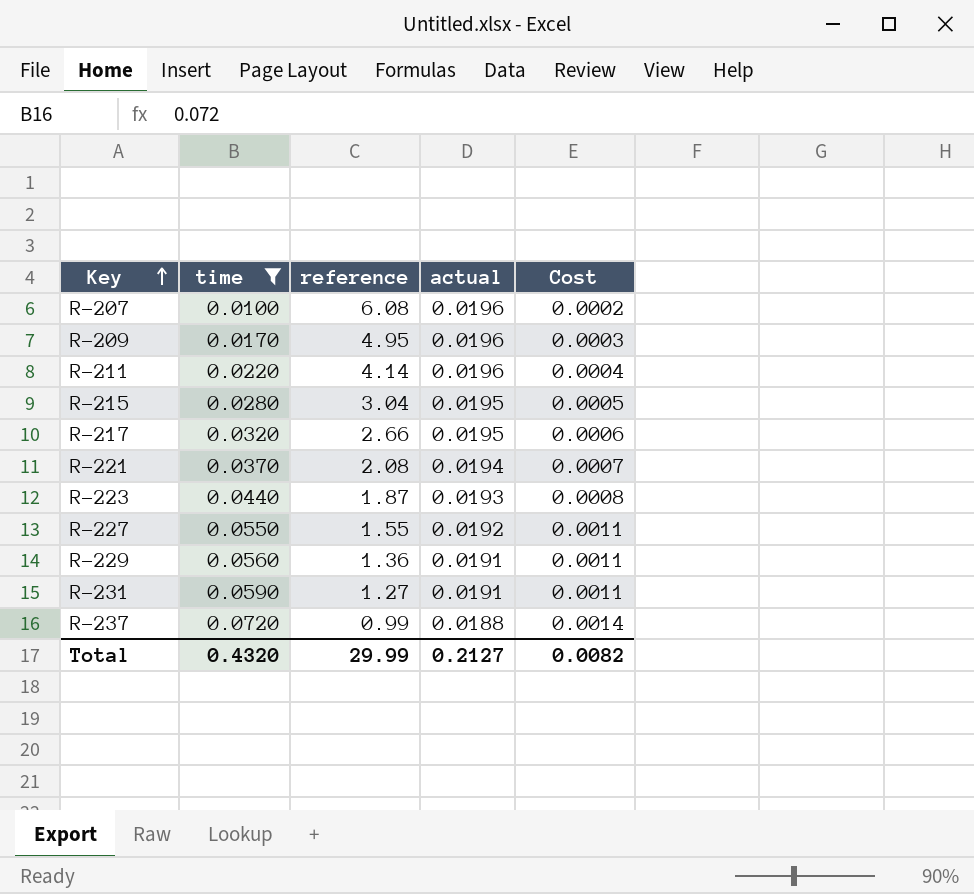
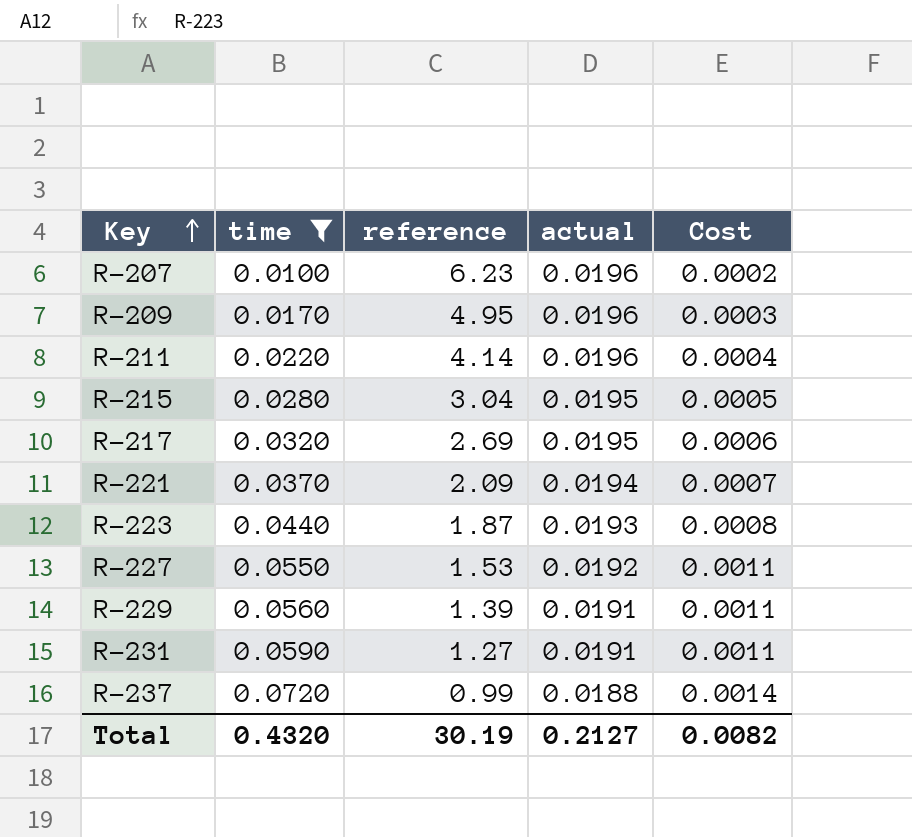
R-207 | reference: 6.08 -> 6.23
R-217 | reference: 2.66 -> 2.69
R-221 | reference: 2.08 -> 2.09
R-227 | reference: 1.55 -> 1.53
R-229 | reference: 1.36 -> 1.39
Total | reference: 29.99 -> 30.19

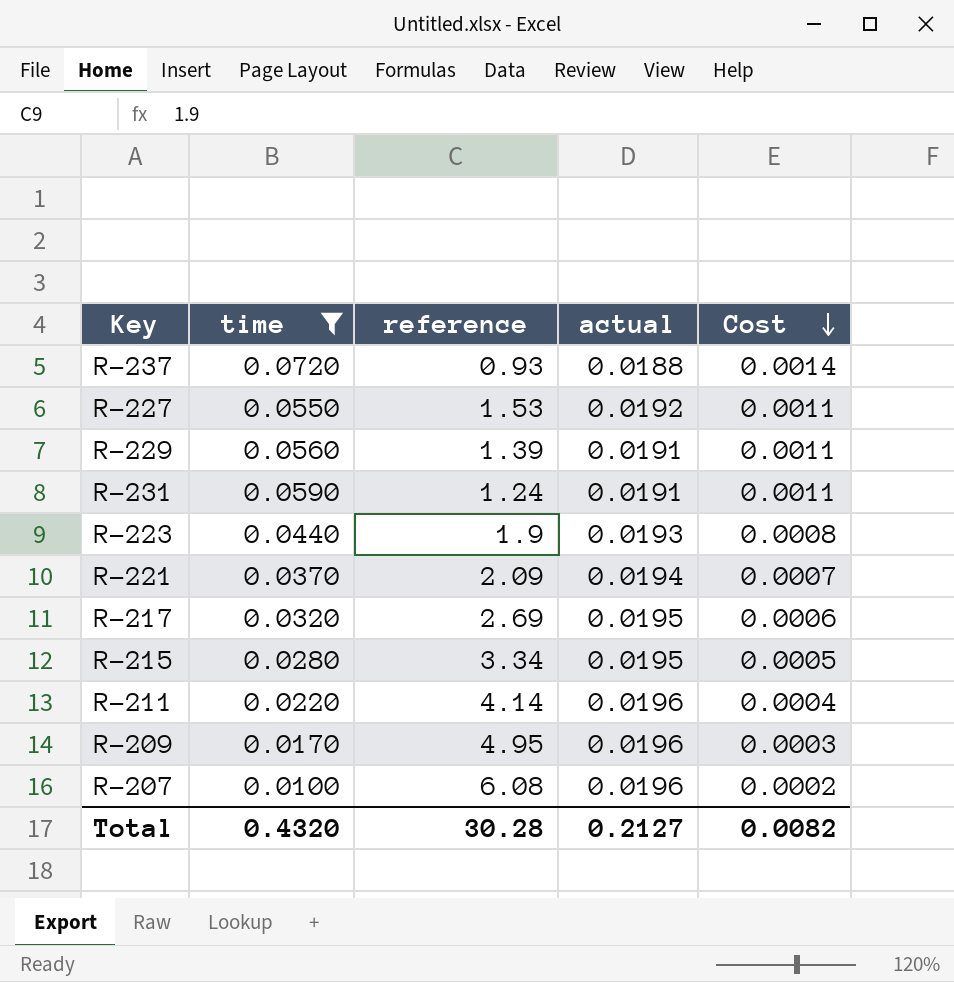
row order: Key ascending -> Cost descending
R-237 | reference: 0.99 -> 0.93
R-231 | reference: 1.27 -> 1.24
R-223 | reference: 1.87 -> 1.9
R-215 | reference: 3.04 -> 3.34
R-207 | reference: 6.23 -> 6.08
Total | reference: 30.19 -> 30.28

